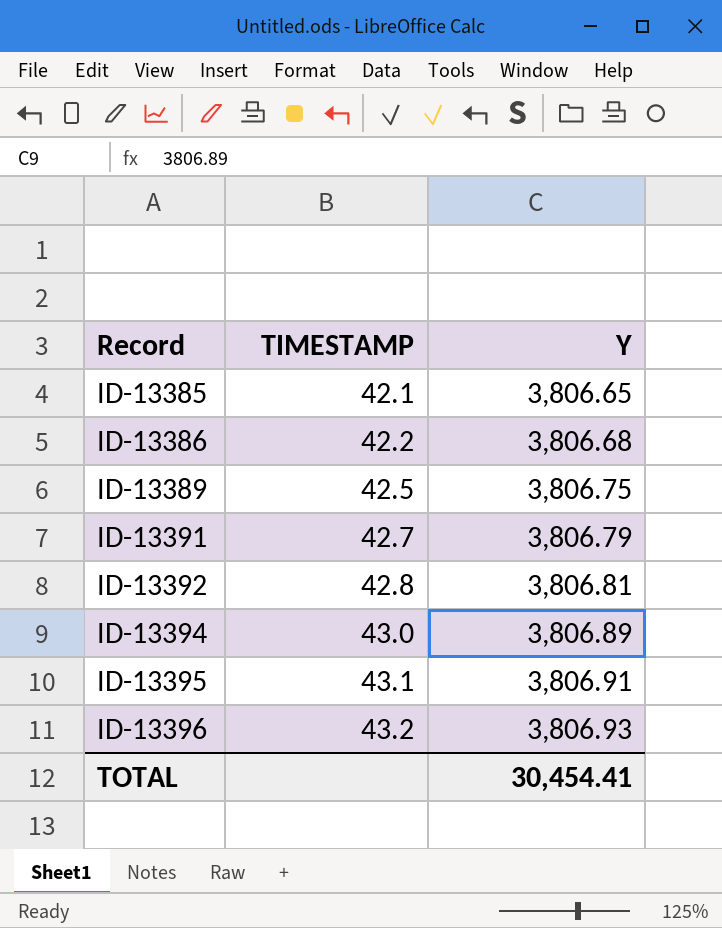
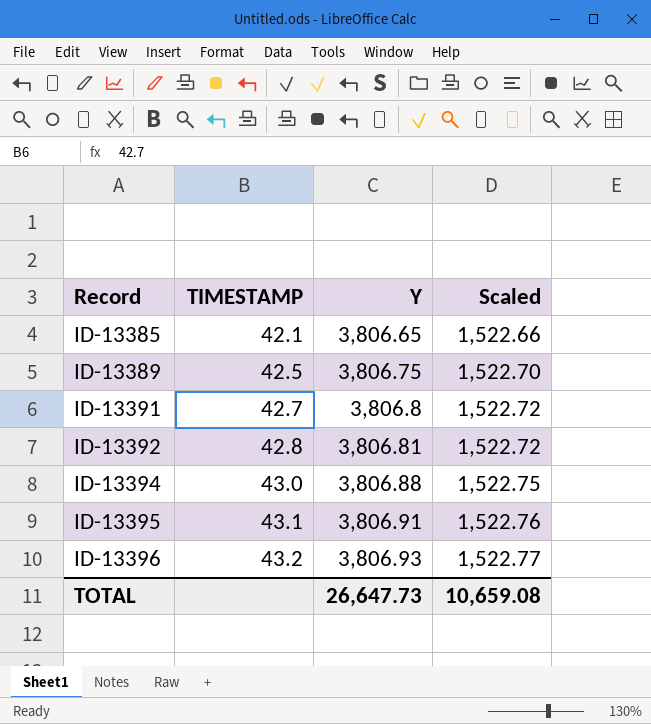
column Scaled | formula: none -> [Y] * 0.4
row ID-13386: 42.2 | 3,806.68 -> none
ID-13391 | Y: 3,806.79 -> 3,806.8
ID-13394 | Y: 3,806.89 -> 3,806.88
TOTAL | Y: 30,454.41 -> 26,647.73

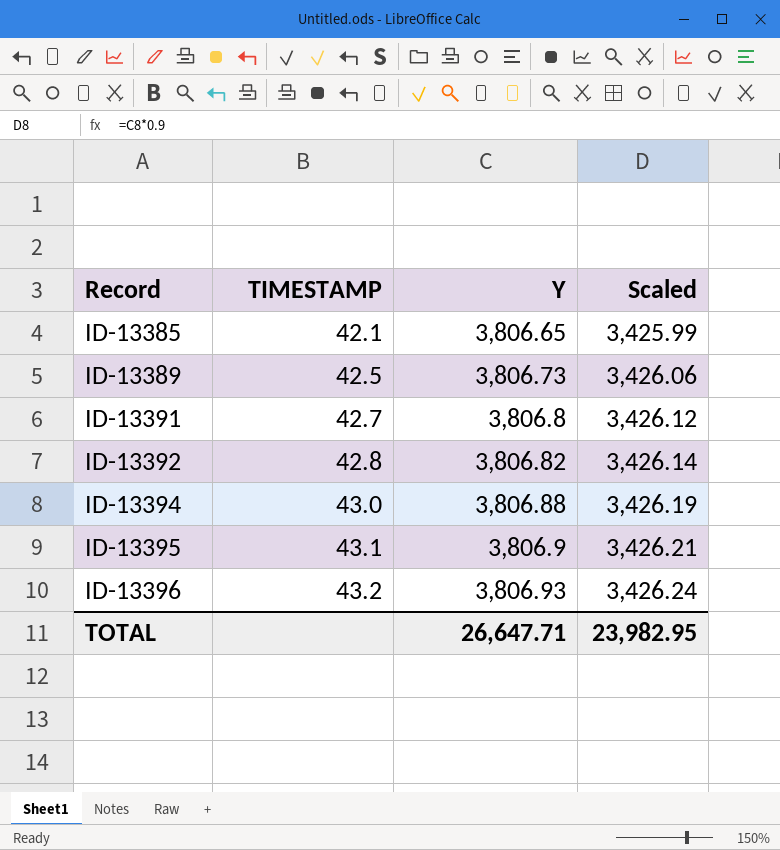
column Scaled | formula: [Y] * 0.4 -> [Y] * 0.9
ID-13389 | Y: 3,806.75 -> 3,806.73
ID-13392 | Y: 3,806.81 -> 3,806.82
ID-13395 | Y: 3,806.91 -> 3,806.9
TOTAL | Y: 26,647.73 -> 26,647.71
TOTAL | Scaled: 10,659.08 -> 23,982.95

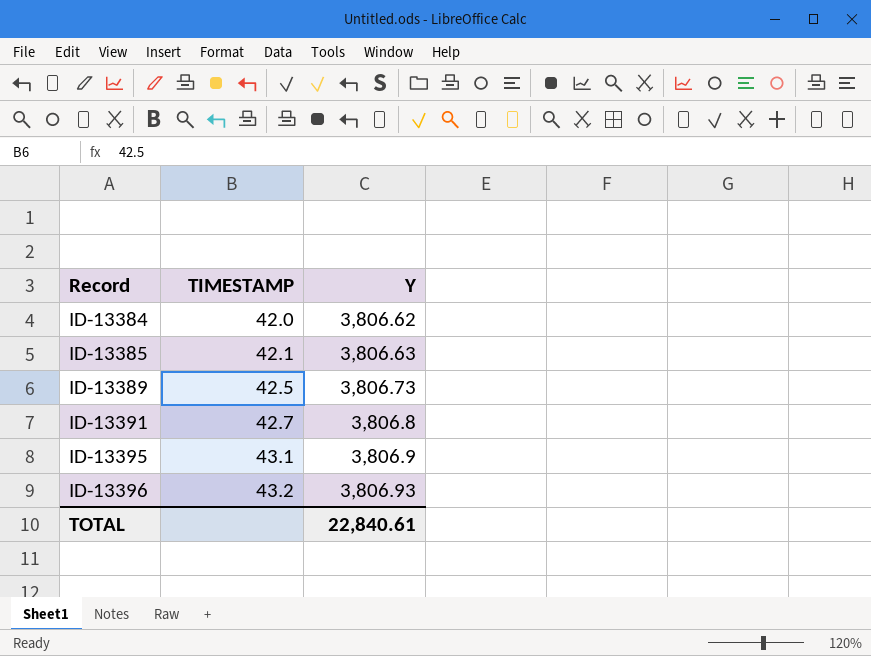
column Scaled | formula: [Y] * 0.9 -> none
row ID-13392: 42.8 | 3,806.82 | 3,426.14 -> none
row ID-13394: 43.0 | 3,806.88 | 3,426.19 -> none
row ID-13384: none -> 42.0 | 3,806.62
ID-13385 | Y: 3,806.65 -> 3,806.63
TOTAL | Y: 26,647.71 -> 22,840.61

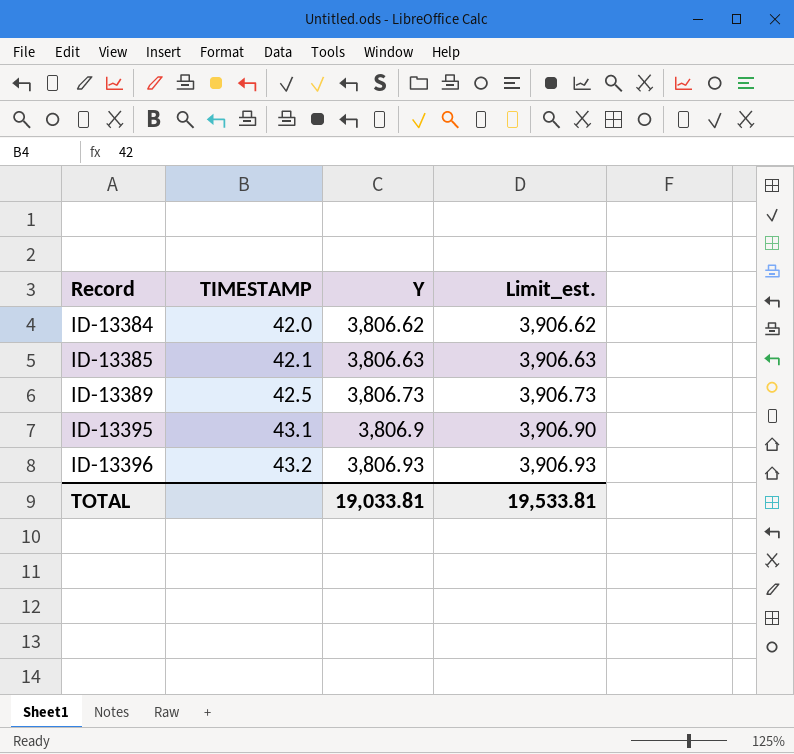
column Limit_est. | formula: none -> [Y] + 100
row ID-13391: 42.7 | 3,806.8 -> none
TOTAL | Y: 22,840.61 -> 19,033.81

